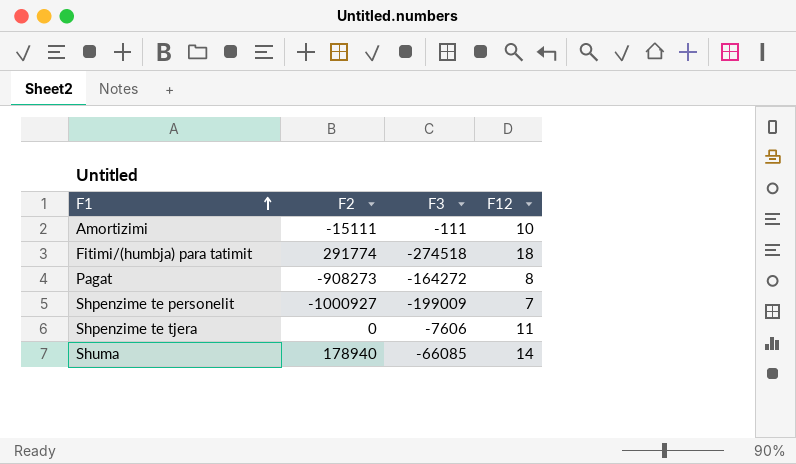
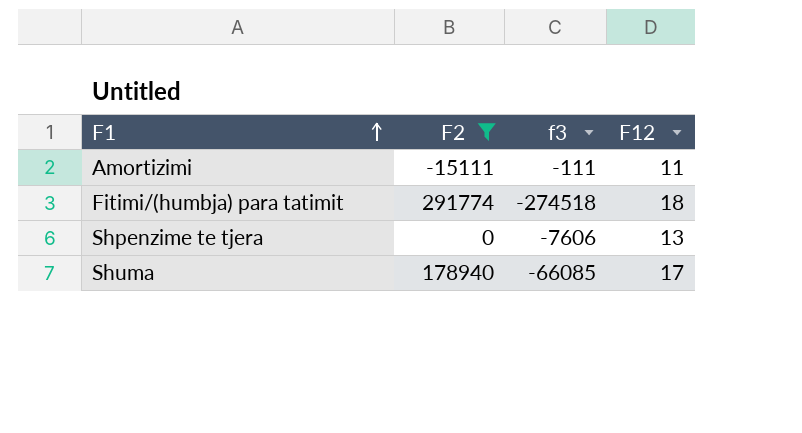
filter: none -> F2 >= -15111
column name: F3 -> f3
Amortizimi | F12: 10 -> 11
Shpenzime te tjera | F12: 11 -> 13
Shuma | F12: 14 -> 17

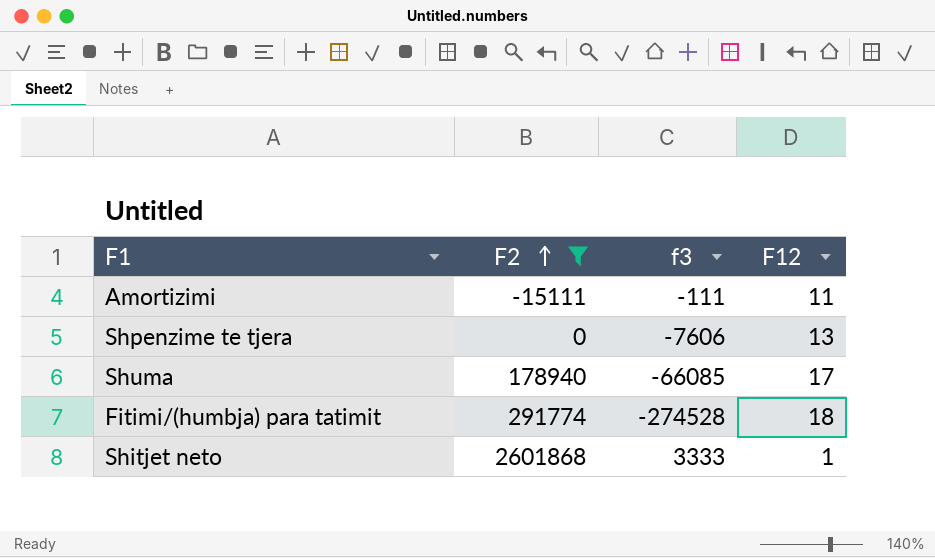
row order: F1 ascending -> F2 ascending
Fitimi/(humbja) para tatimit | f3: -274518 -> -274528
row Shitjet neto: none -> 2601868 | 3333 | 1

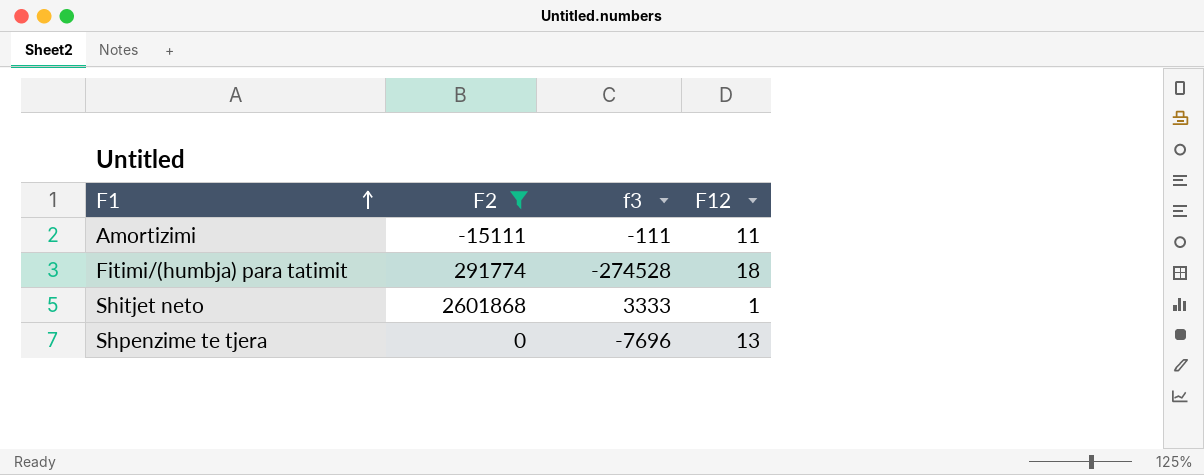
row order: F2 ascending -> F1 ascending
row Shuma: 178940 | -66085 | 17 -> none
Shpenzime te tjera | f3: -7606 -> -7696

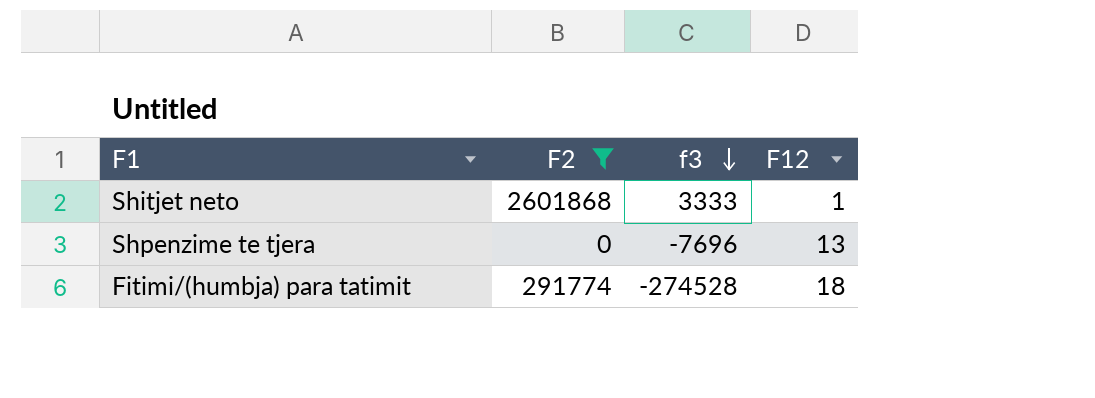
row order: F1 ascending -> f3 descending
row Amortizimi: -15111 | -111 | 11 -> none

